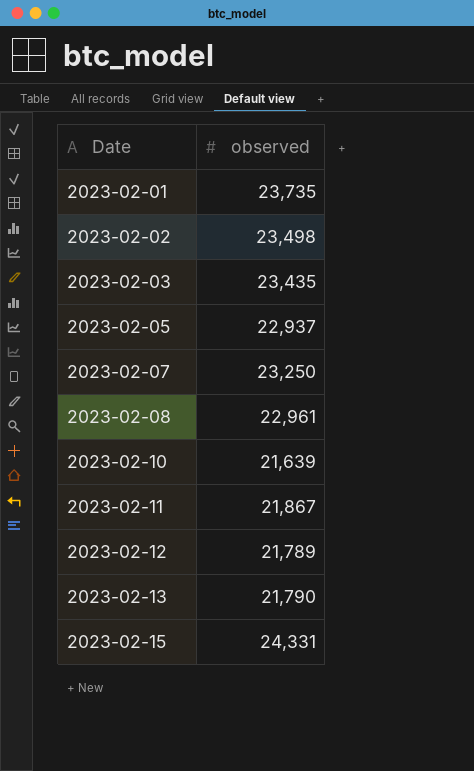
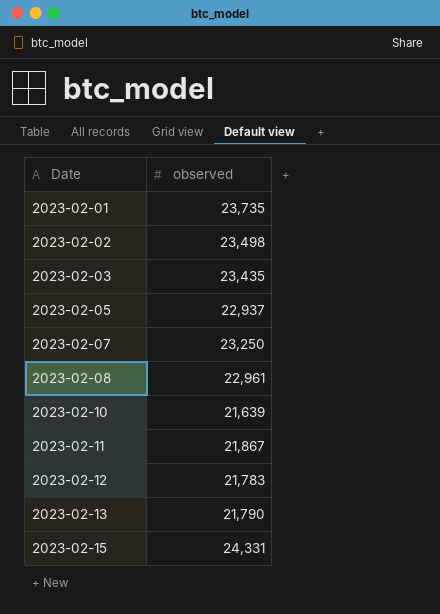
2023-02-12 | observed: 21,789 -> 21,783

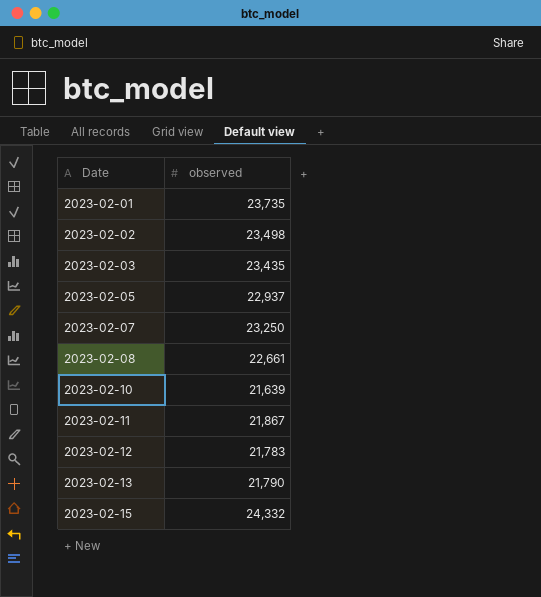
2023-02-08 | observed: 22,961 -> 22,661
2023-02-15 | observed: 24,331 -> 24,332

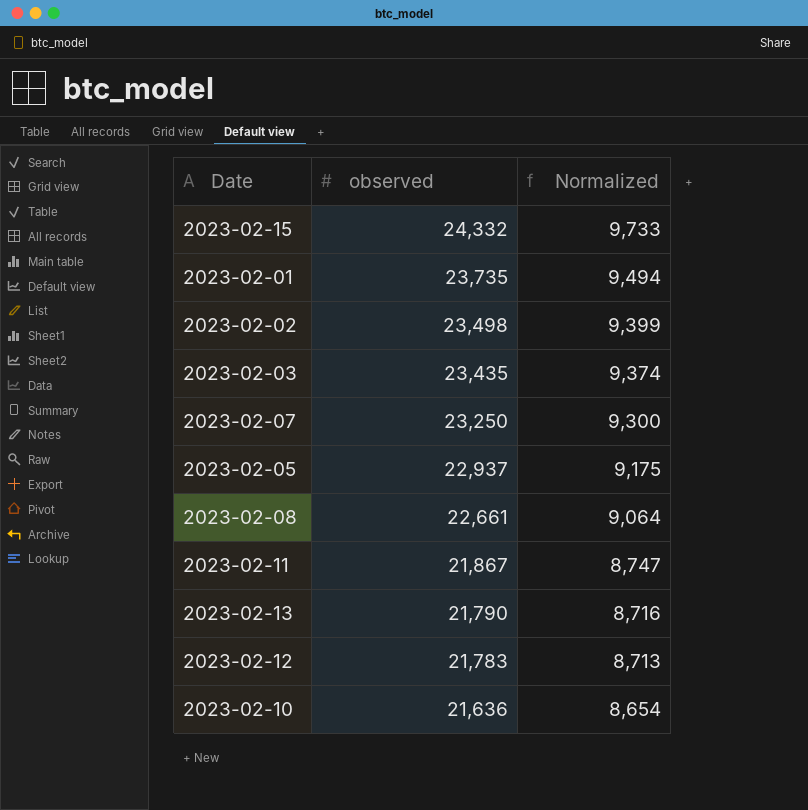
row order: Date ascending -> observed descending
column Normalized | formula: none -> [observed] * 0.4
2023-02-10 | observed: 21,639 -> 21,636

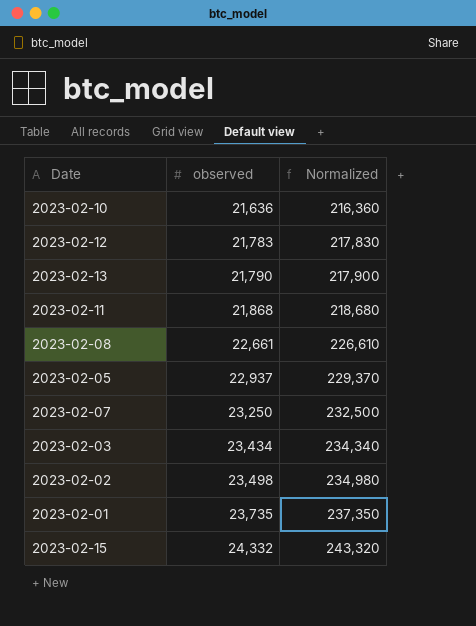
row order: observed descending -> observed ascending
column Normalized | formula: [observed] * 0.4 -> [observed] * 10
2023-02-11 | observed: 21,867 -> 21,868
2023-02-03 | observed: 23,435 -> 23,434

